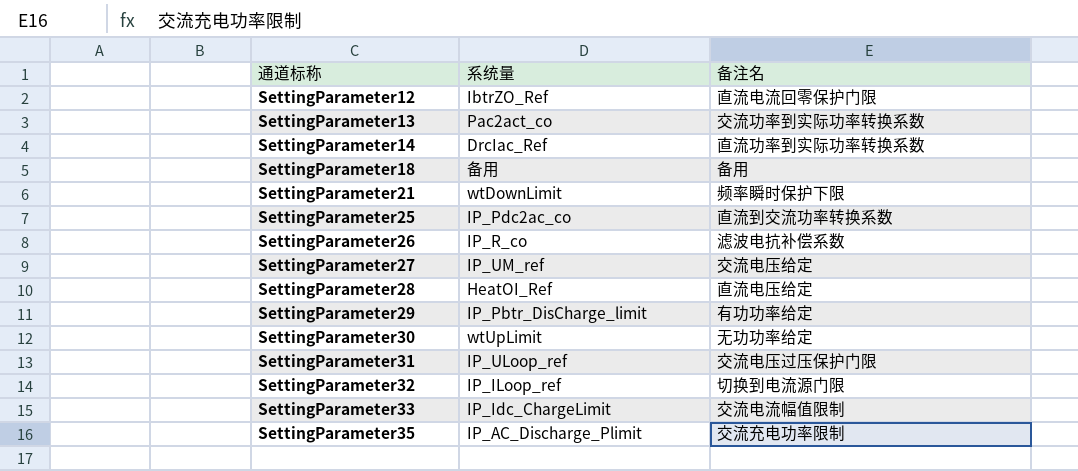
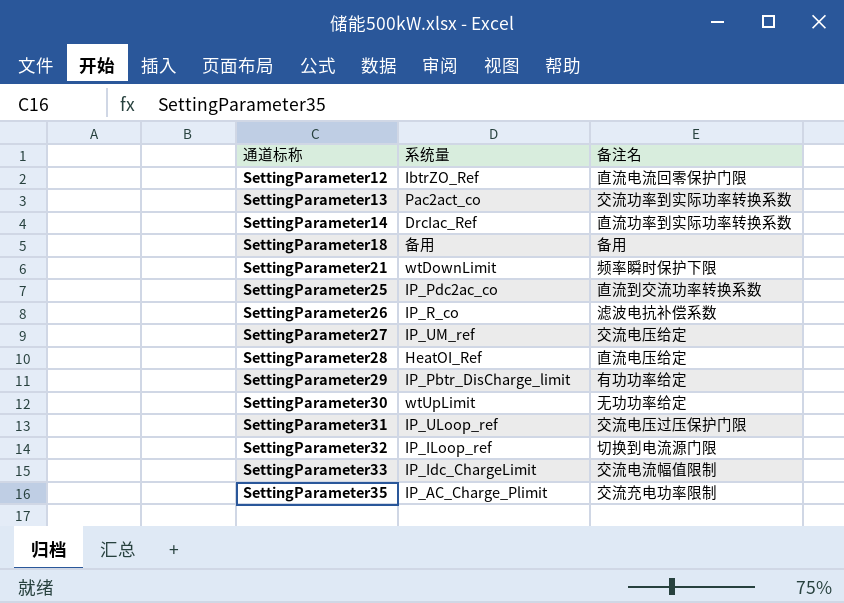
SettingParameter35 | 系统量: IP_AC_Discharge_Plimit -> IP_AC_Charge_Plimit

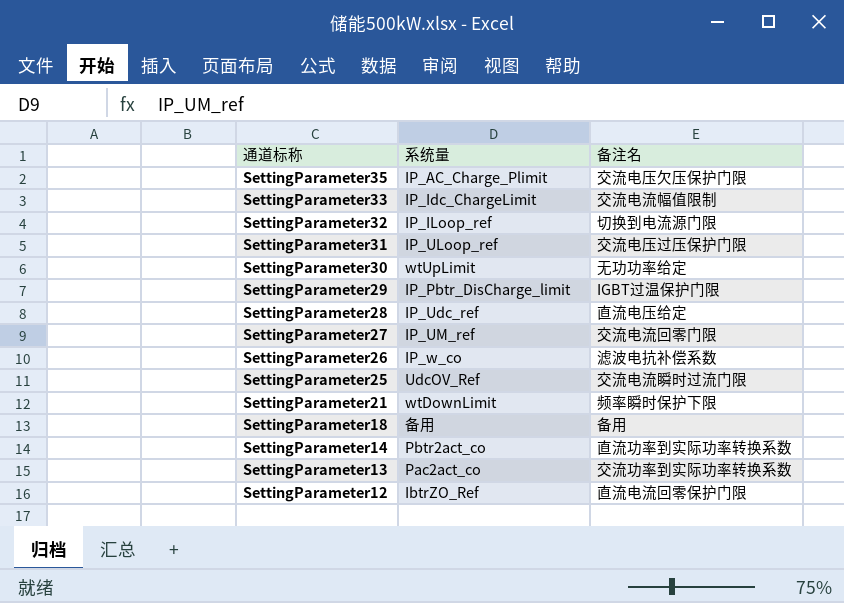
row order: 通道标称 ascending -> 通道标称 descending
SettingParameter35 | 备注名: 交流充电功率限制 -> 交流电压欠压保护门限
SettingParameter29 | 备注名: 有功功率给定 -> IGBT过温保护门限
SettingParameter28 | 系统量: HeatOI_Ref -> IP_Udc_ref
SettingParameter27 | 备注名: 交流电压给定 -> 交流电流回零门限
SettingParameter26 | 系统量: IP_R_co -> IP_w_co
SettingParameter25 | 系统量: IP_Pdc2ac_co -> UdcOV_Ref
SettingParameter25 | 备注名: 直流到交流功率转换系数 -> 交流电流瞬时过流门限
SettingParameter14 | 系统量: DrcIac_Ref -> Pbtr2act_co

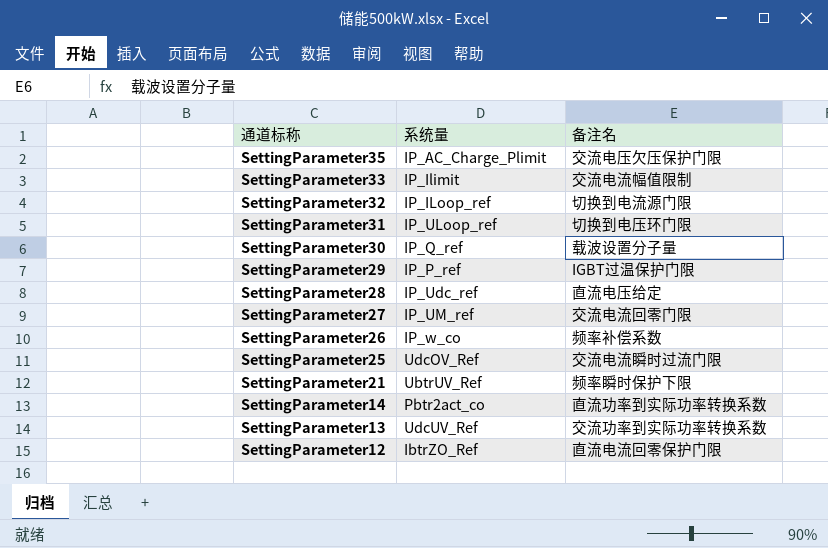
row SettingParameter18: 备用 | 备用 -> none
SettingParameter33 | 系统量: IP_Idc_ChargeLimit -> IP_Ilimit
SettingParameter31 | 备注名: 交流电压过压保护门限 -> 切换到电压环门限
SettingParameter30 | 系统量: wtUpLimit -> IP_Q_ref
SettingParameter30 | 备注名: 无功功率给定 -> 载波设置分子量
SettingParameter29 | 系统量: IP_Pbtr_DisCharge_limit -> IP_P_ref
SettingParameter26 | 备注名: 滤波电抗补偿系数 -> 频率补偿系数
SettingParameter21 | 系统量: wtDownLimit -> UbtrUV_Ref
SettingParameter13 | 系统量: Pac2act_co -> UdcUV_Ref

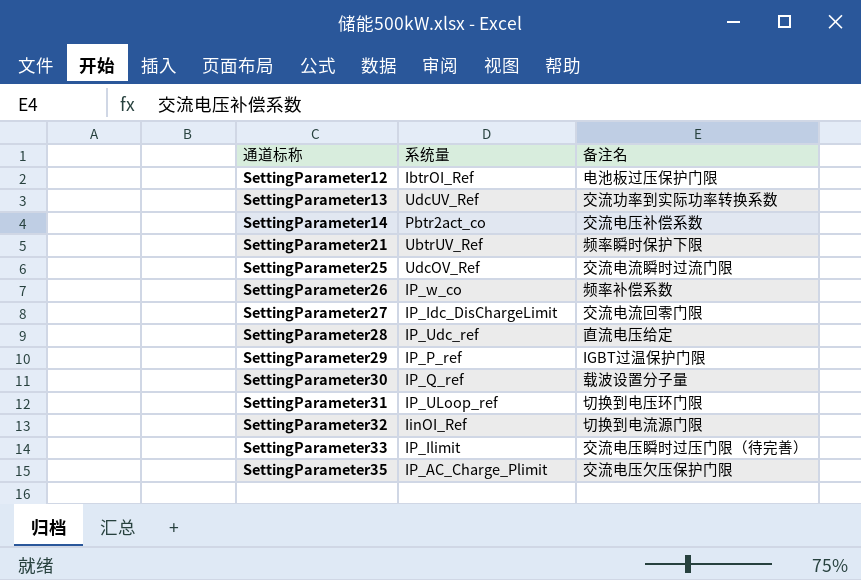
row order: 通道标称 descending -> 通道标称 ascending
SettingParameter12 | 系统量: IbtrZO_Ref -> IbtrOI_Ref
SettingParameter12 | 备注名: 直流电流回零保护门限 -> 电池板过压保护门限
SettingParameter14 | 备注名: 直流功率到实际功率转换系数 -> 交流电压补偿系数
SettingParameter27 | 系统量: IP_UM_ref -> IP_Idc_DisChargeLimit
SettingParameter32 | 系统量: IP_ILoop_ref -> IinOI_Ref
SettingParameter33 | 备注名: 交流电流幅值限制 -> 交流电压瞬时过压门限（待完善）

